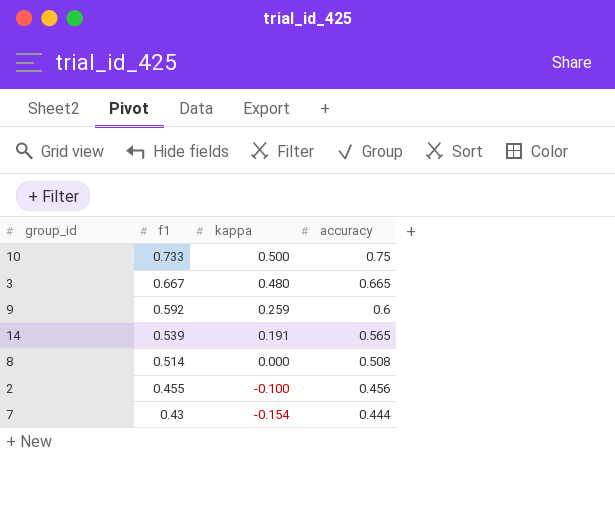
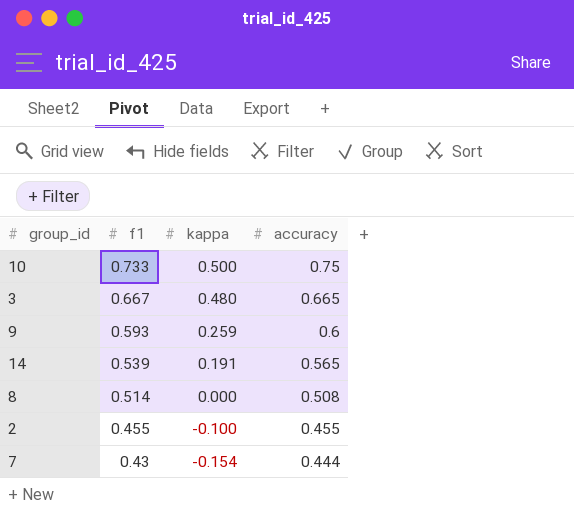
9 | f1: 0.592 -> 0.593
2 | accuracy: 0.456 -> 0.455

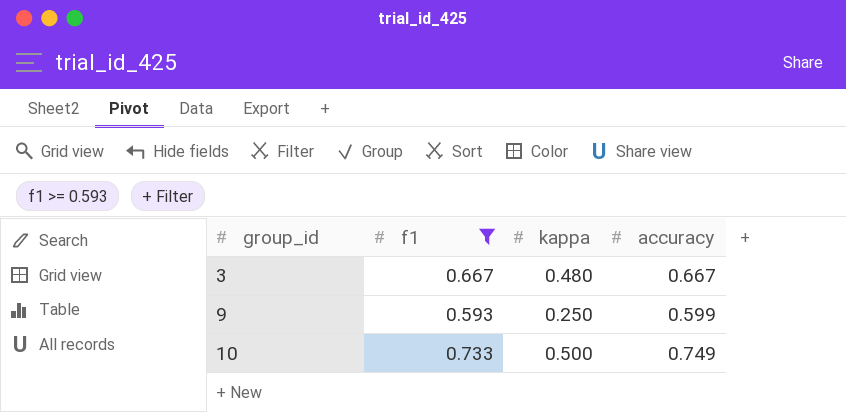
filter: none -> f1 >= 0.593
row order: f1 descending -> group_id ascending
3 | accuracy: 0.665 -> 0.667
9 | kappa: 0.259 -> 0.250
9 | accuracy: 0.6 -> 0.599
10 | accuracy: 0.75 -> 0.749

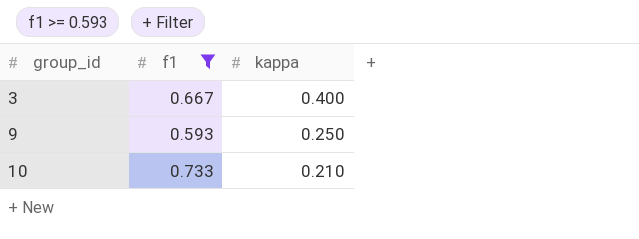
column accuracy | position: 4 -> none
3 | kappa: 0.480 -> 0.400
10 | kappa: 0.500 -> 0.210

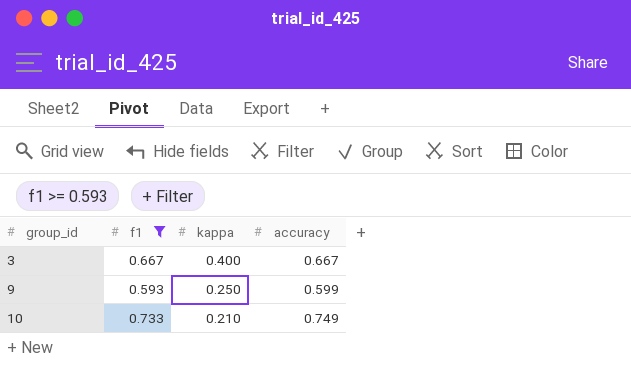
column accuracy | position: none -> 4

